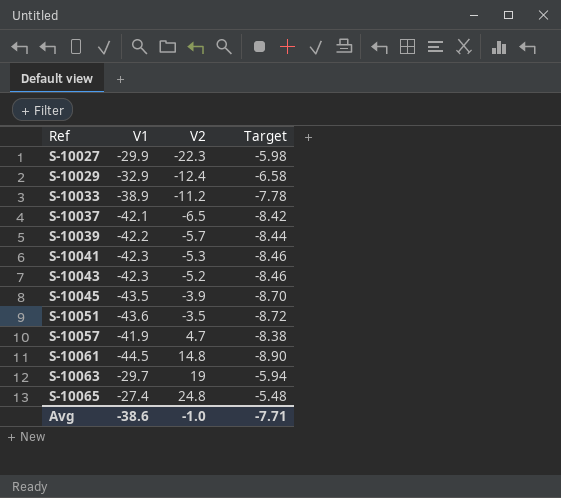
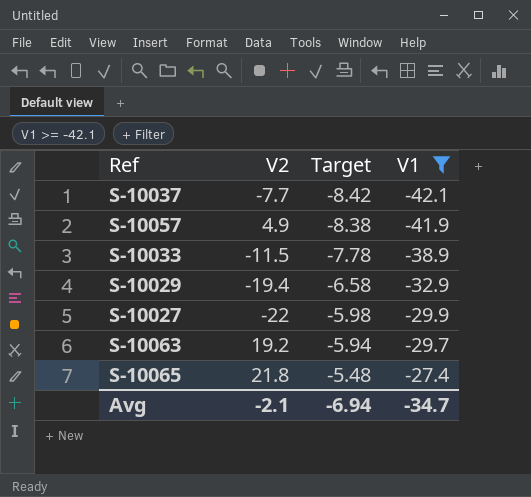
filter: none -> V1 >= -42.1
row order: Ref ascending -> Target ascending
column V1 | position: 2 -> 4
S-10037 | V2: -6.5 -> -7.7
S-10057 | V2: 4.7 -> 4.9
S-10033 | V2: -11.2 -> -11.5
S-10029 | V2: -12.4 -> -19.4
S-10027 | V2: -22.3 -> -22
S-10063 | V2: 19 -> 19.2
S-10065 | V2: 24.8 -> 21.8
Avg | V2: -1.0 -> -2.1
Avg | Target: -7.71 -> -6.94
Avg | V1: -38.6 -> -34.7

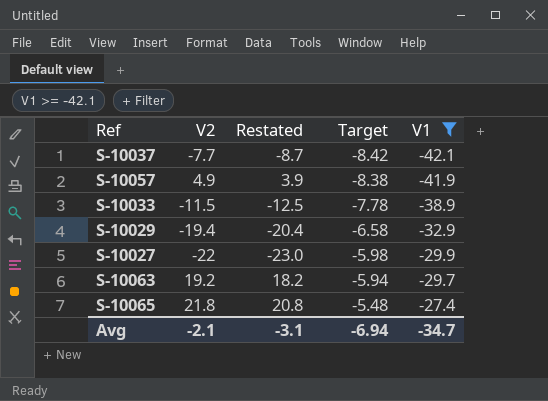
column Restated | formula: none -> [V2] - 1

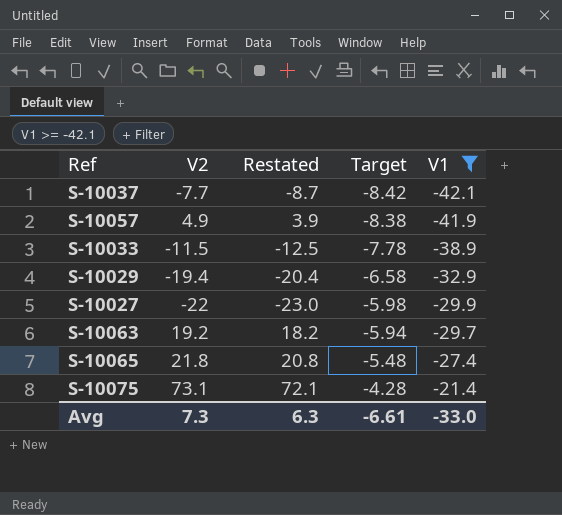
row S-10075: none -> 73.1 | 72.1 | -4.28 | -21.4
Avg | V2: -2.1 -> 7.3
Avg | Restated: -3.1 -> 6.3
Avg | Target: -6.94 -> -6.61
Avg | V1: -34.7 -> -33.0

